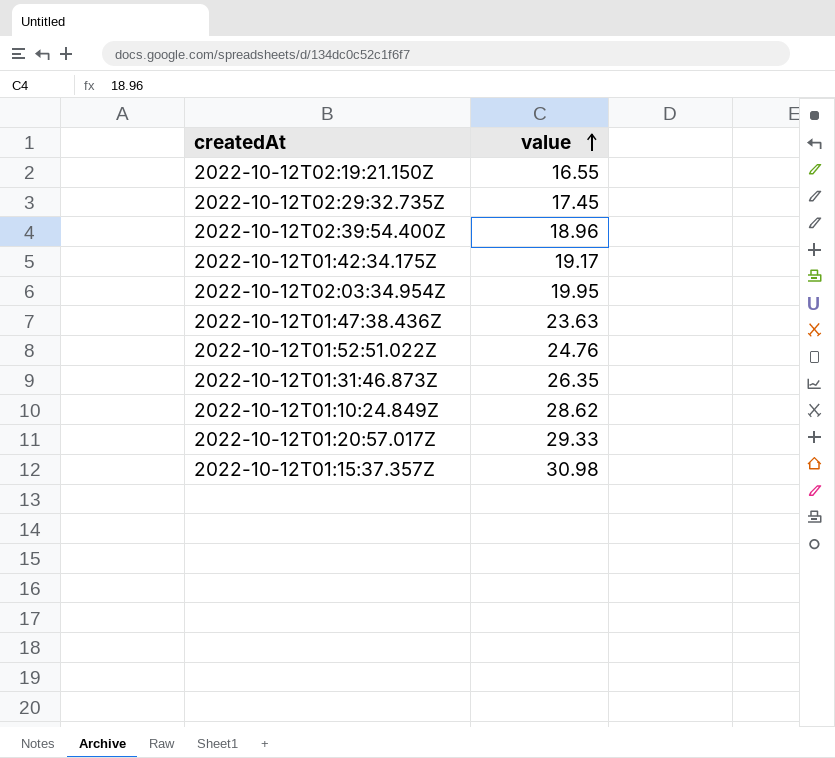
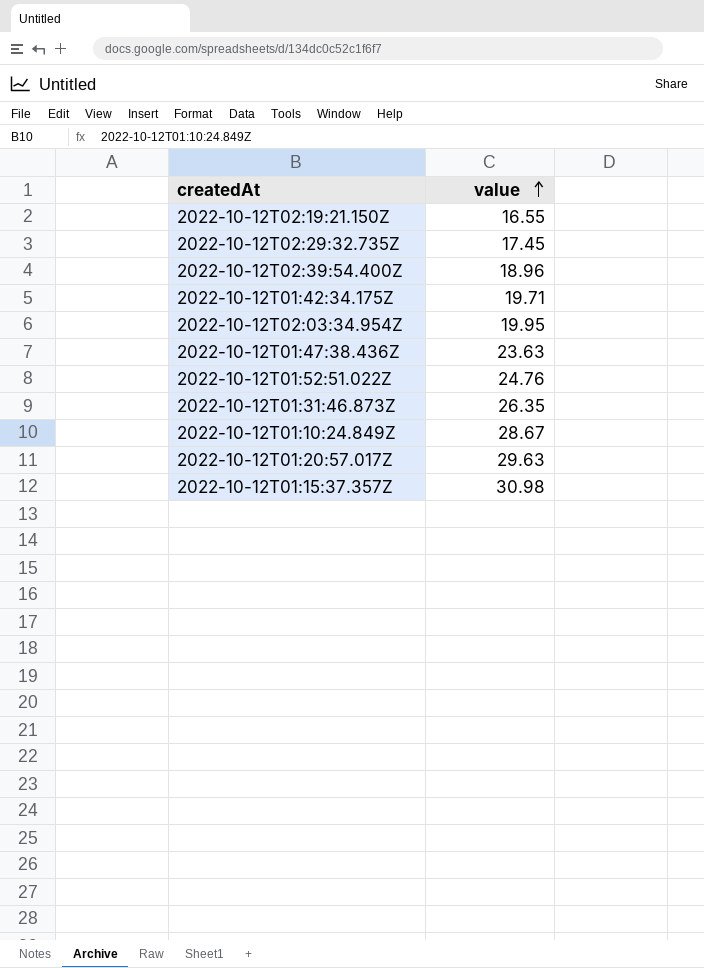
2022-10-12T01:42:34.175Z | value: 19.17 -> 19.71
2022-10-12T01:10:24.849Z | value: 28.62 -> 28.67
2022-10-12T01:20:57.017Z | value: 29.33 -> 29.63

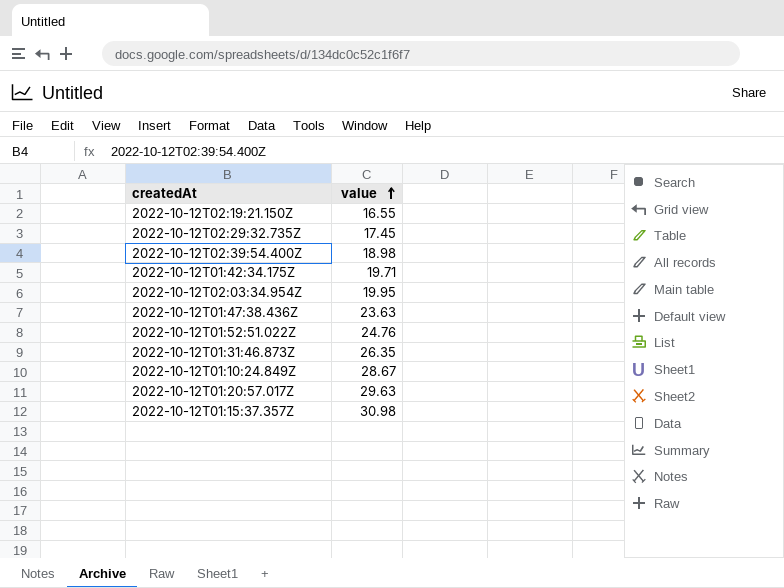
2022-10-12T02:39:54.400Z | value: 18.96 -> 18.98

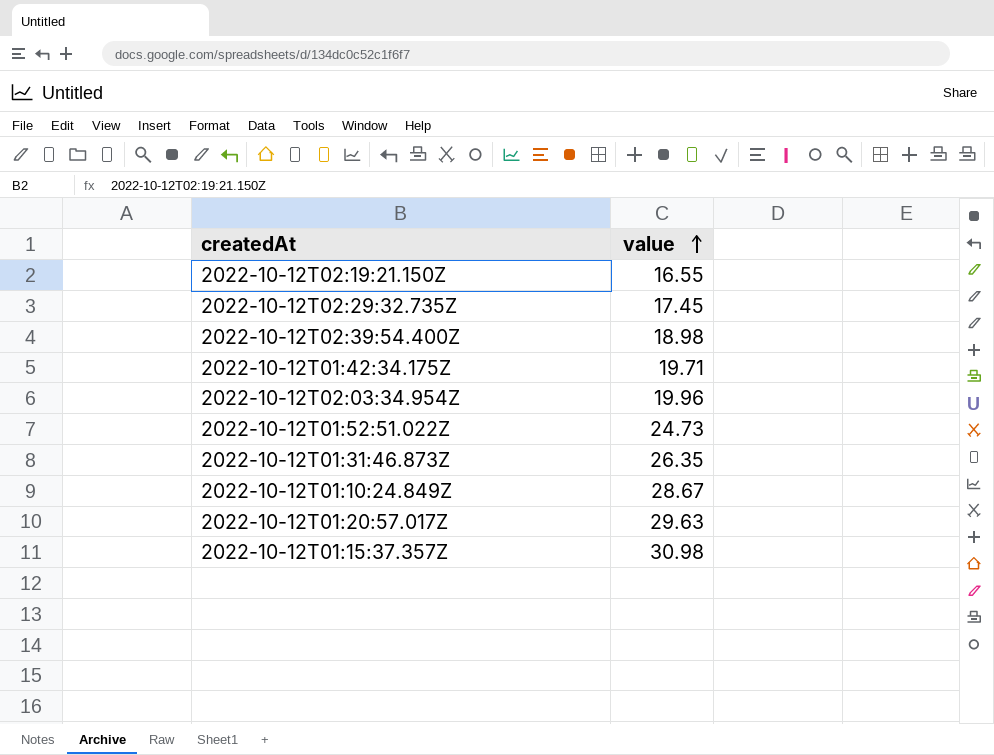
row 2022-10-12T01:47:38.436Z: 23.63 -> none
2022-10-12T02:03:34.954Z | value: 19.95 -> 19.96
2022-10-12T01:52:51.022Z | value: 24.76 -> 24.73

